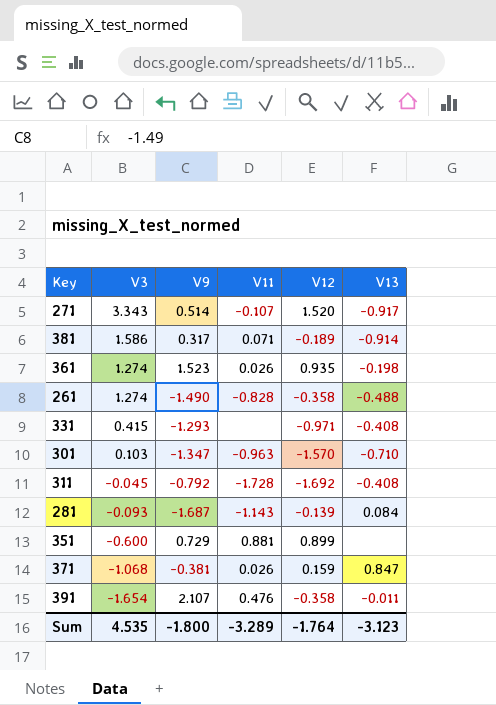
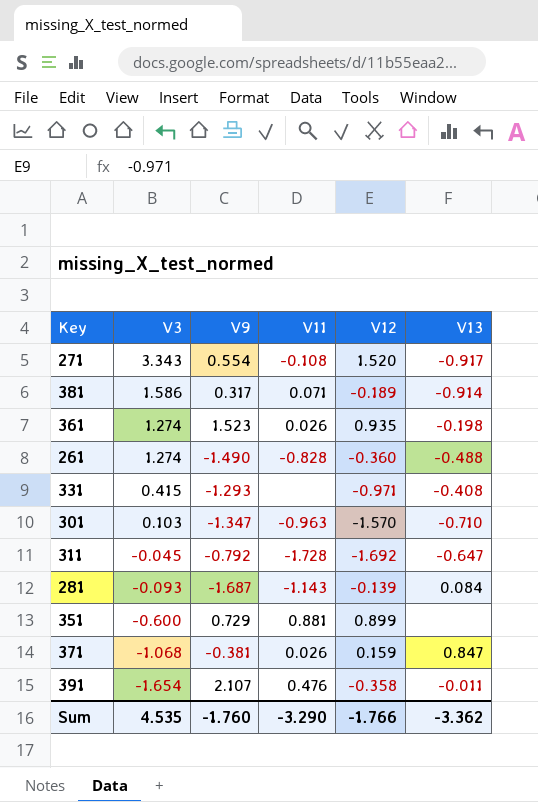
271 | V9: 0.514 -> 0.554
271 | V11: -0.107 -> -0.108
261 | V12: -0.358 -> -0.360
311 | V13: -0.408 -> -0.647
Sum | V9: -1.800 -> -1.760
Sum | V11: -3.289 -> -3.290
Sum | V12: -1.764 -> -1.766
Sum | V13: -3.123 -> -3.362

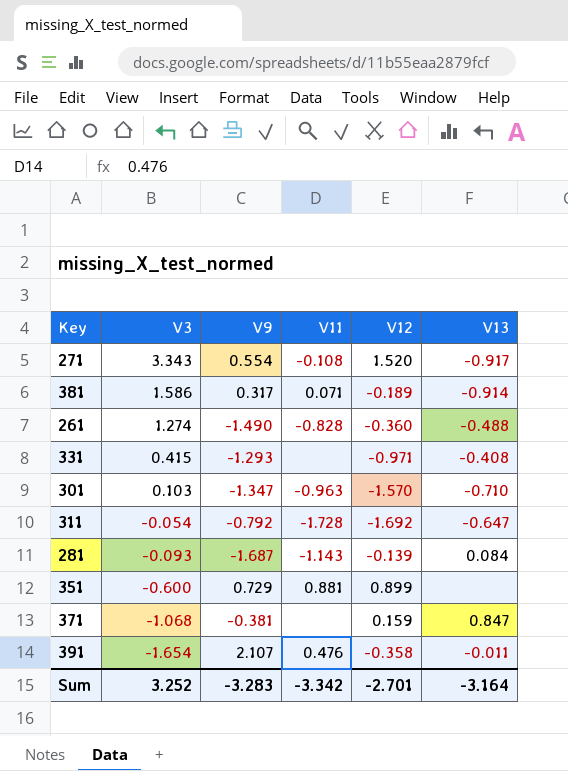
row 361: 1.274 | 1.523 | 0.026 | 0.935 | -0.198 -> none
311 | V3: -0.045 -> -0.054
371 | V11: 0.026 -> none
Sum | V3: 4.535 -> 3.252
Sum | V9: -1.760 -> -3.283
Sum | V11: -3.290 -> -3.342
Sum | V12: -1.766 -> -2.701
Sum | V13: -3.362 -> -3.164

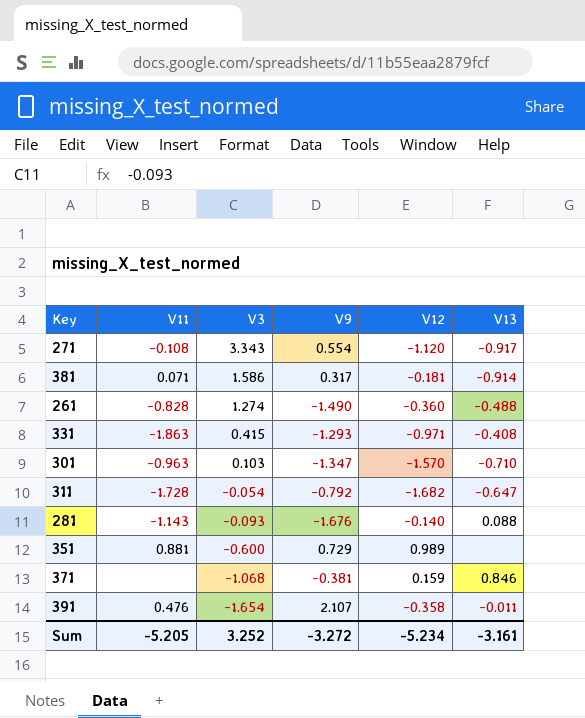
column V11 | position: 4 -> 2
271 | V12: 1.520 -> -1.120
381 | V12: -0.189 -> -0.181
331 | V11: none -> -1.863
311 | V12: -1.692 -> -1.682
281 | V9: -1.687 -> -1.676
281 | V12: -0.139 -> -0.140
281 | V13: 0.084 -> 0.088
351 | V12: 0.899 -> 0.989
371 | V13: 0.847 -> 0.846
Sum | V11: -3.342 -> -5.205
Sum | V9: -3.283 -> -3.272
Sum | V12: -2.701 -> -5.234
Sum | V13: -3.164 -> -3.161

